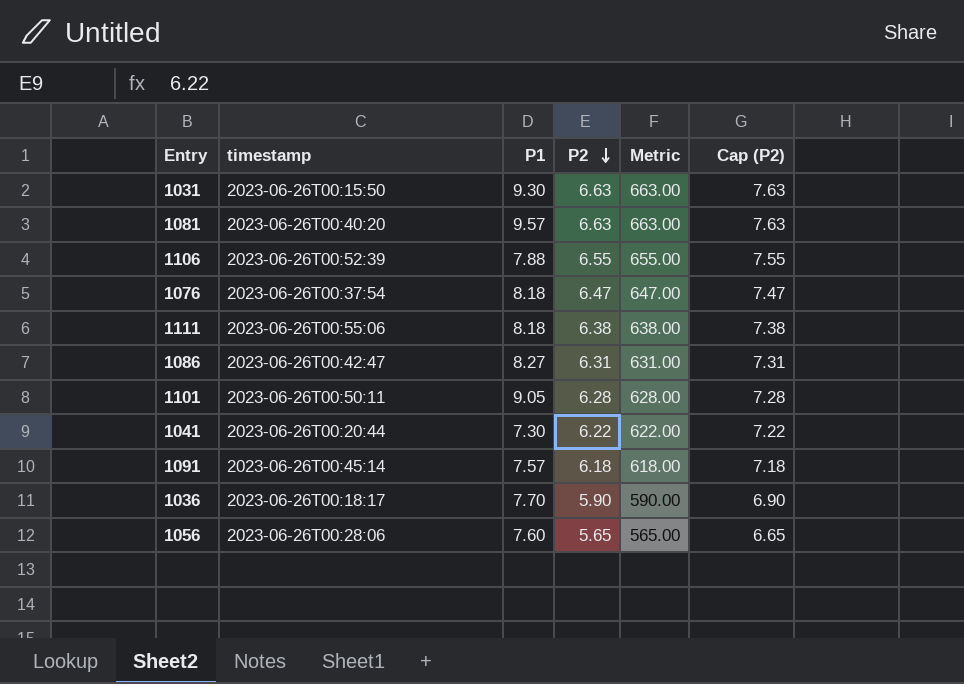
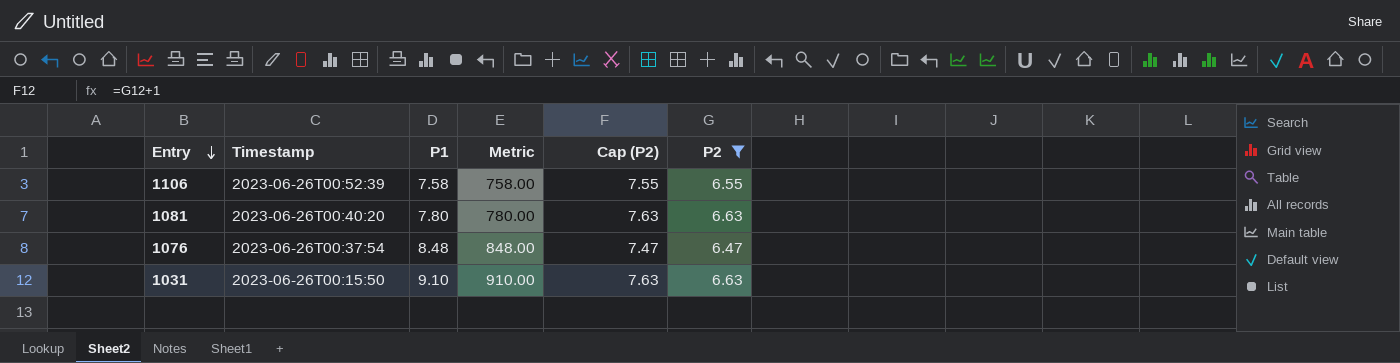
filter: none -> P2 >= 6.47
row order: P2 descending -> Entry descending
column name: timestamp -> Timestamp
column Metric | formula: [P2] * 100 -> [P1] * 100
column P2 | position: 4 -> 6
1106 | P1: 7.88 -> 7.58
1081 | P1: 9.57 -> 7.80
1076 | P1: 8.18 -> 8.48
1031 | P1: 9.30 -> 9.10

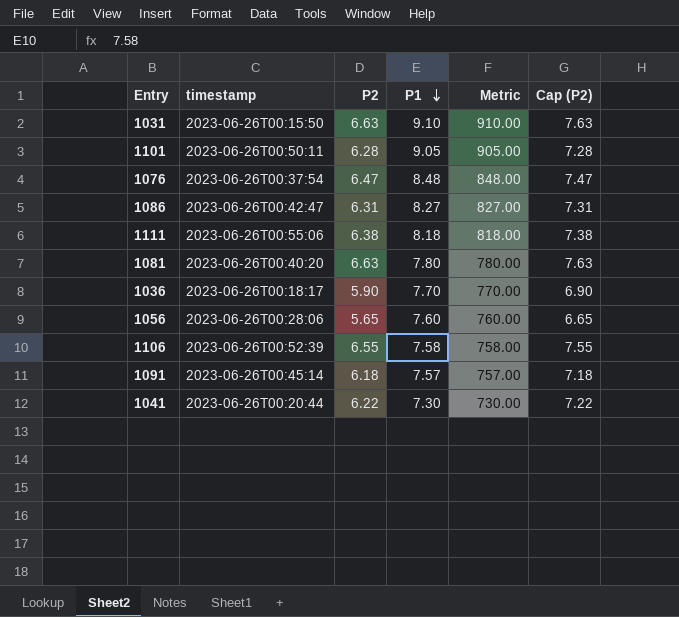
filter: P2 >= 6.47 -> none
row order: Entry descending -> P1 descending
column name: Timestamp -> timestamp
column P2 | position: 6 -> 3

